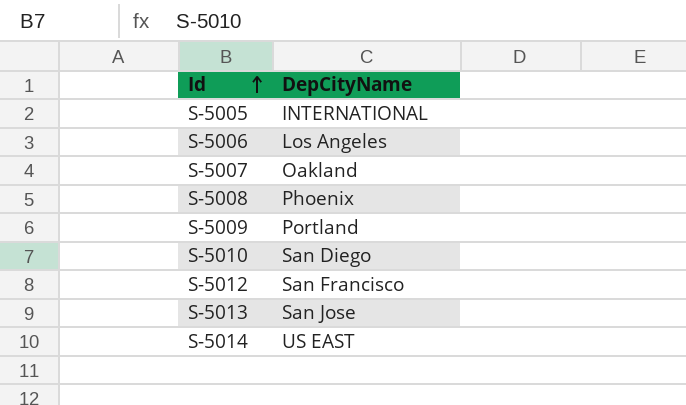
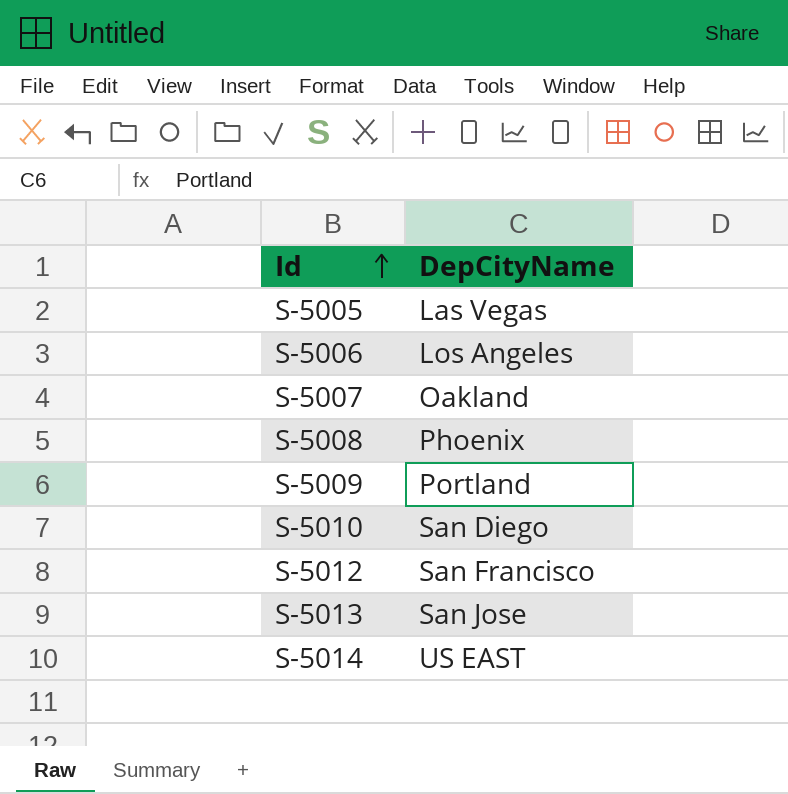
S-5005 | DepCityName: INTERNATIONAL -> Las Vegas

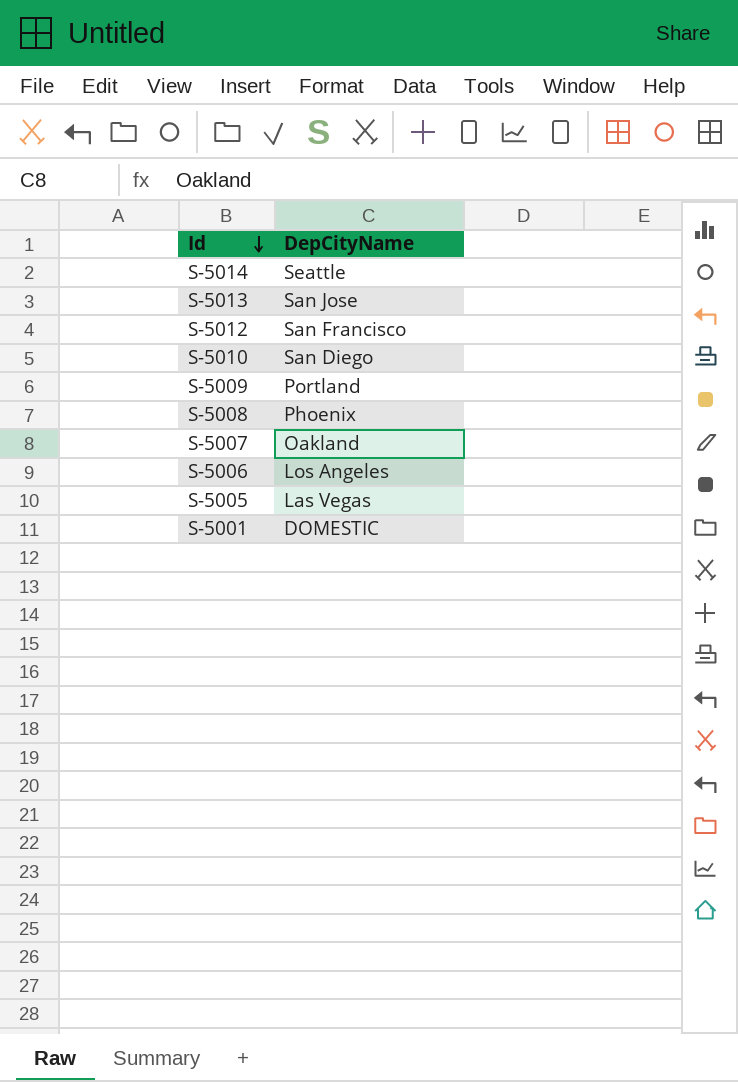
row order: Id ascending -> Id descending
S-5014 | DepCityName: US EAST -> Seattle
row S-5001: none -> DOMESTIC

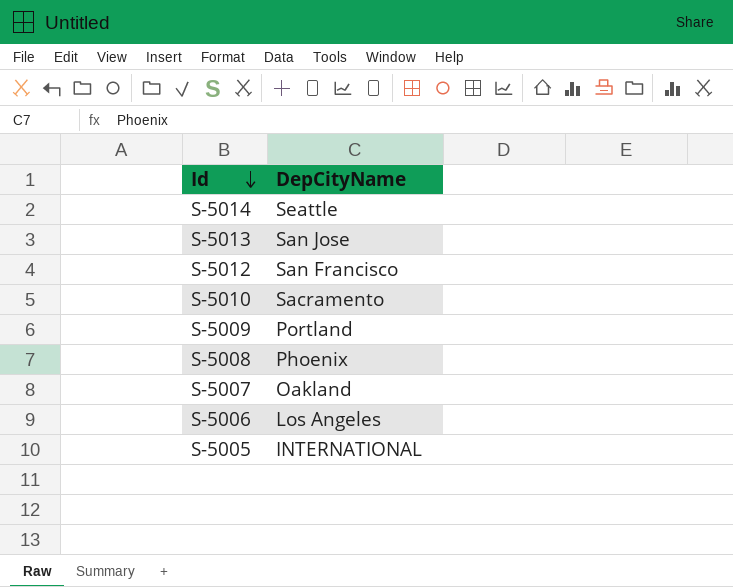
row S-5001: DOMESTIC -> none
S-5010 | DepCityName: San Diego -> Sacramento
S-5005 | DepCityName: Las Vegas -> INTERNATIONAL

